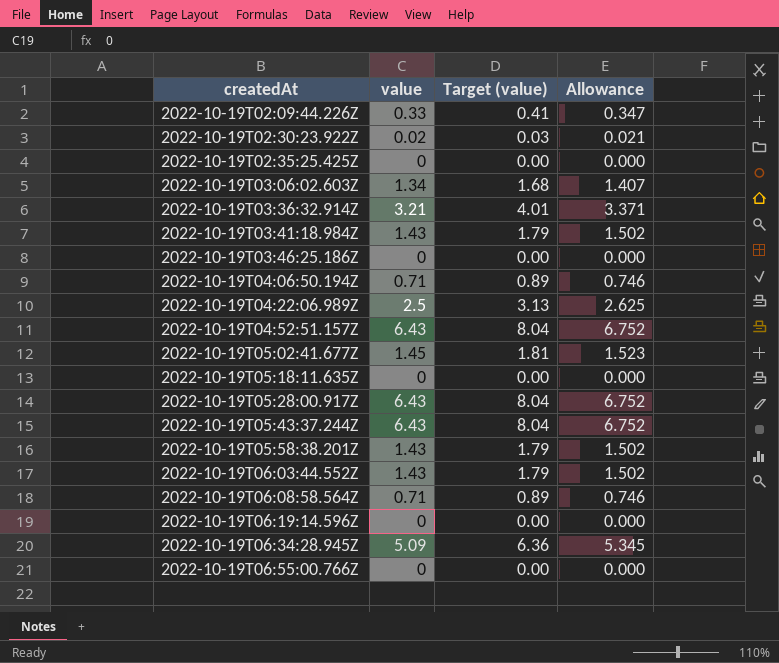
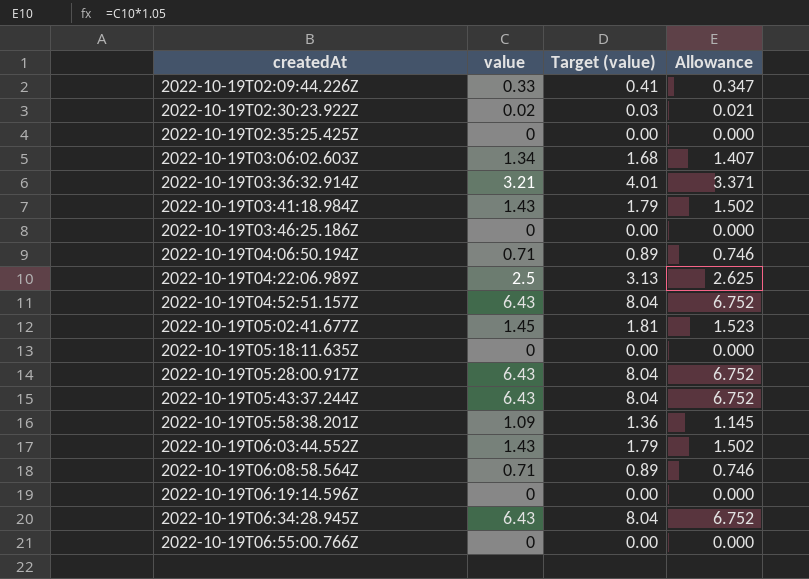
2022-10-19T05:58:38.201Z | value: 1.43 -> 1.09
2022-10-19T05:58:38.201Z | Target (value): 1.79 -> 1.36
2022-10-19T05:58:38.201Z | Allowance: 1.502 -> 1.145
2022-10-19T06:34:28.945Z | value: 5.09 -> 6.43
2022-10-19T06:34:28.945Z | Target (value): 6.36 -> 8.04
2022-10-19T06:34:28.945Z | Allowance: 5.345 -> 6.752

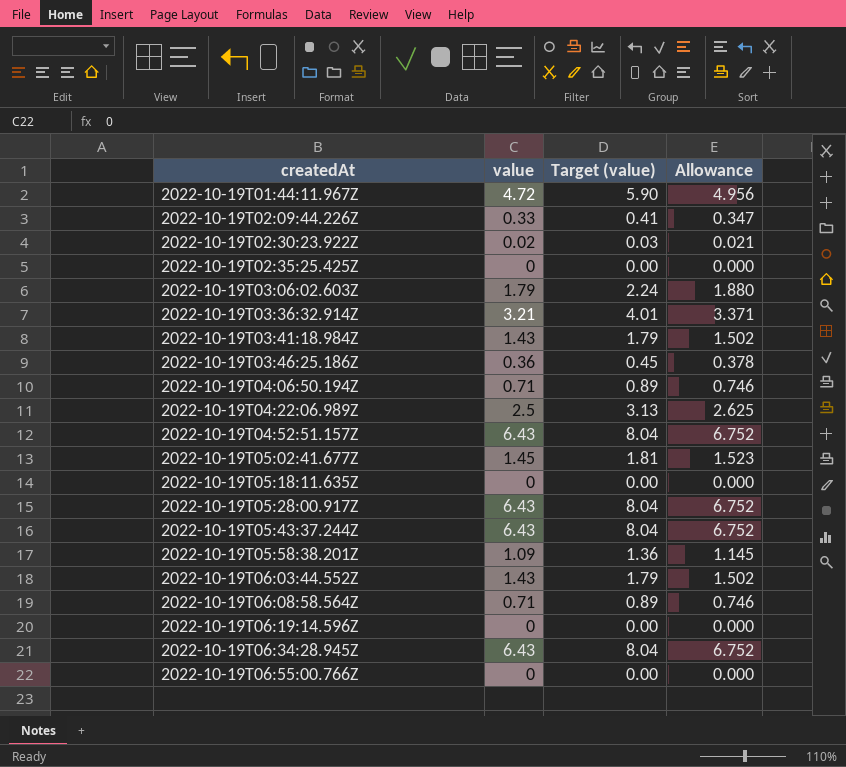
row 2022-10-19T01:44:11.967Z: none -> 4.72 | 5.90 | 4.956
2022-10-19T03:06:02.603Z | value: 1.34 -> 1.79
2022-10-19T03:06:02.603Z | Target (value): 1.68 -> 2.24
2022-10-19T03:06:02.603Z | Allowance: 1.407 -> 1.880
2022-10-19T03:46:25.186Z | value: 0 -> 0.36
2022-10-19T03:46:25.186Z | Target (value): 0.00 -> 0.45
2022-10-19T03:46:25.186Z | Allowance: 0.000 -> 0.378

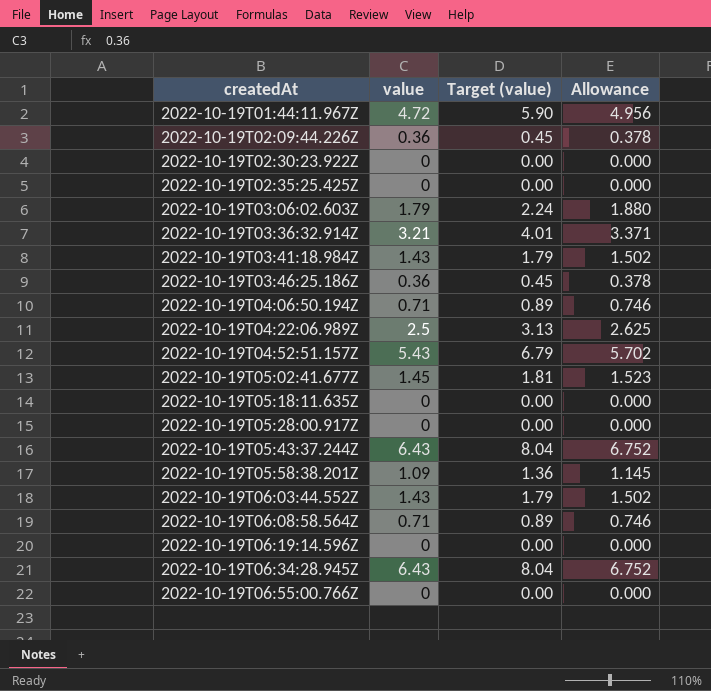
2022-10-19T02:09:44.226Z | value: 0.33 -> 0.36
2022-10-19T02:09:44.226Z | Target (value): 0.41 -> 0.45
2022-10-19T02:09:44.226Z | Allowance: 0.347 -> 0.378
2022-10-19T02:30:23.922Z | value: 0.02 -> 0
2022-10-19T02:30:23.922Z | Target (value): 0.03 -> 0.00
2022-10-19T02:30:23.922Z | Allowance: 0.021 -> 0.000
2022-10-19T04:52:51.157Z | value: 6.43 -> 5.43
2022-10-19T04:52:51.157Z | Target (value): 8.04 -> 6.79
2022-10-19T04:52:51.157Z | Allowance: 6.752 -> 5.702
2022-10-19T05:28:00.917Z | value: 6.43 -> 0
2022-10-19T05:28:00.917Z | Target (value): 8.04 -> 0.00
2022-10-19T05:28:00.917Z | Allowance: 6.752 -> 0.000

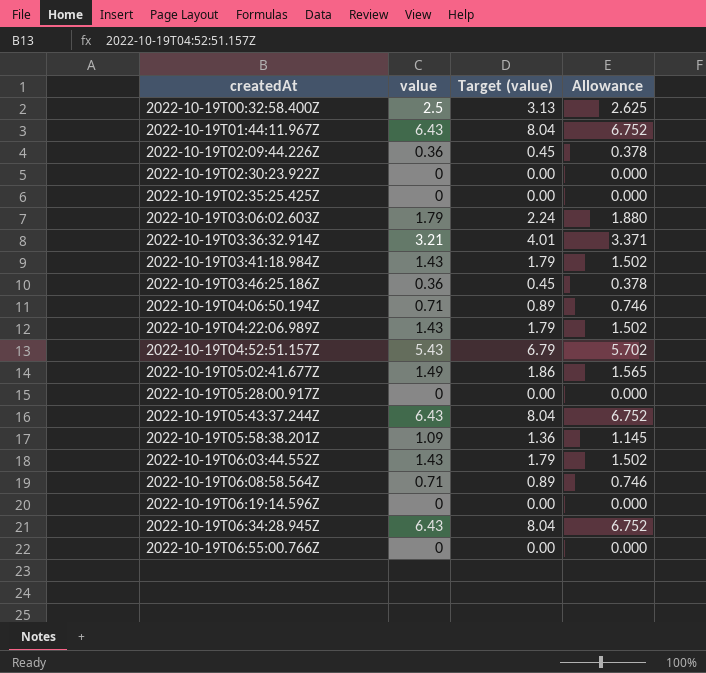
row 2022-10-19T05:18:11.635Z: 0 | 0.00 | 0.000 -> none
row 2022-10-19T00:32:58.400Z: none -> 2.5 | 3.13 | 2.625
2022-10-19T01:44:11.967Z | value: 4.72 -> 6.43
2022-10-19T01:44:11.967Z | Target (value): 5.90 -> 8.04
2022-10-19T01:44:11.967Z | Allowance: 4.956 -> 6.752
2022-10-19T04:22:06.989Z | value: 2.5 -> 1.43
2022-10-19T04:22:06.989Z | Target (value): 3.13 -> 1.79
2022-10-19T04:22:06.989Z | Allowance: 2.625 -> 1.502
2022-10-19T05:02:41.677Z | value: 1.45 -> 1.49
2022-10-19T05:02:41.677Z | Target (value): 1.81 -> 1.86
2022-10-19T05:02:41.677Z | Allowance: 1.523 -> 1.565

